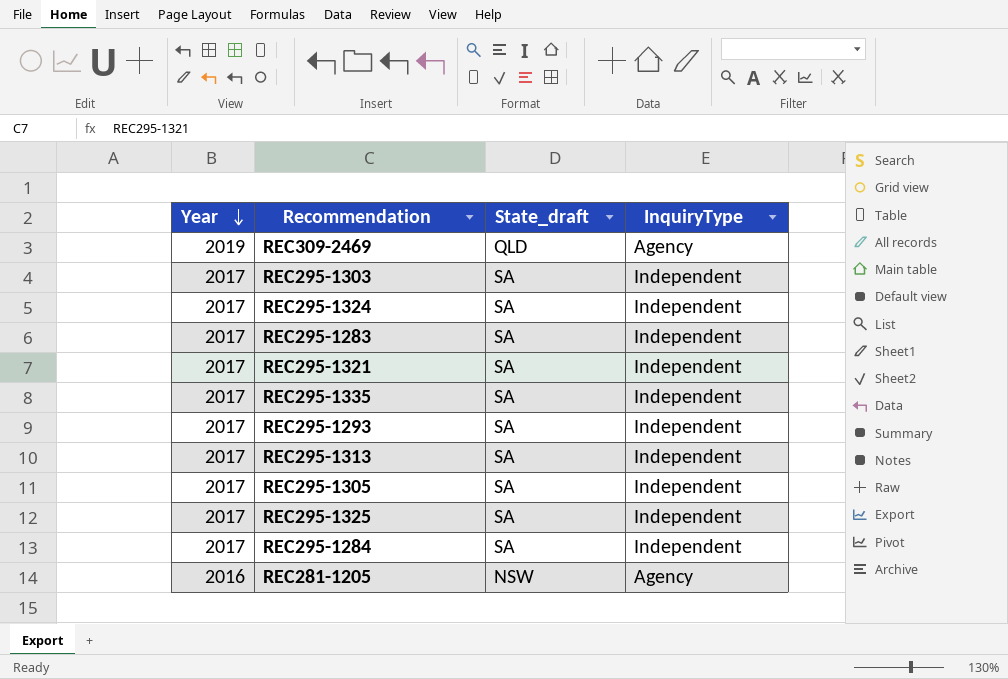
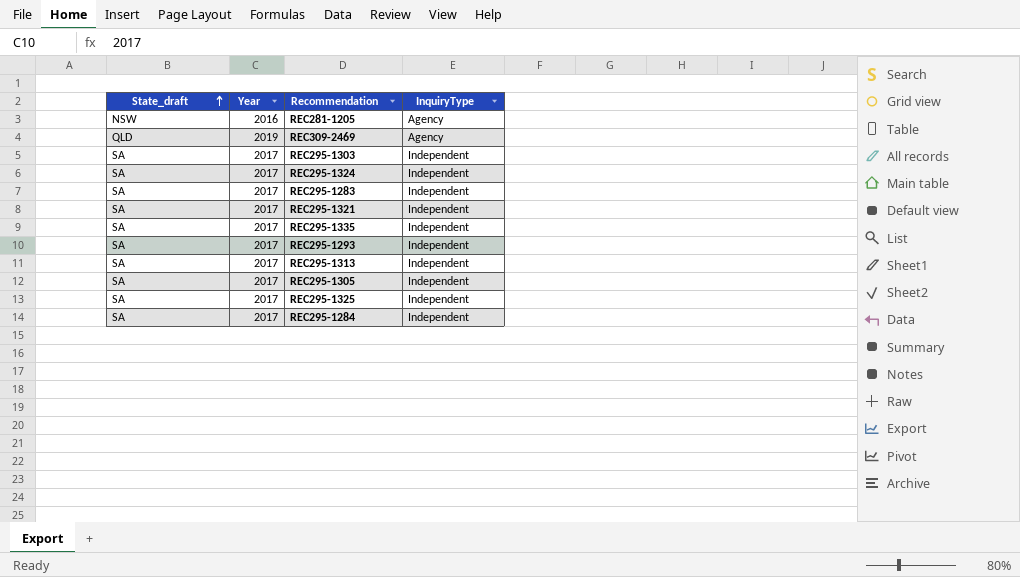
row order: Year descending -> State_draft ascending
column State_draft | position: 3 -> 1

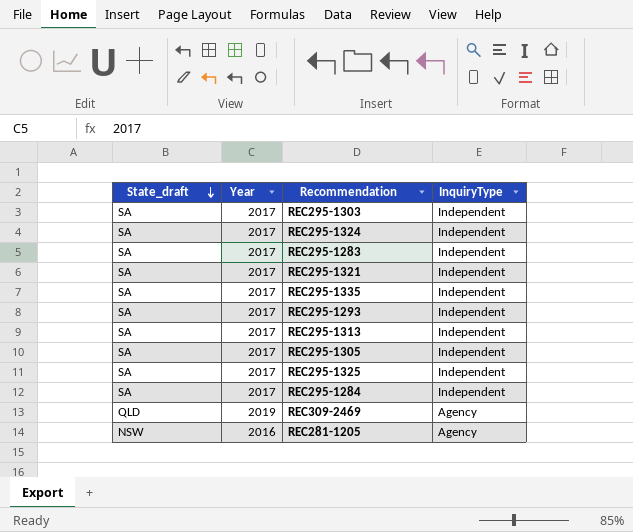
row order: State_draft ascending -> State_draft descending

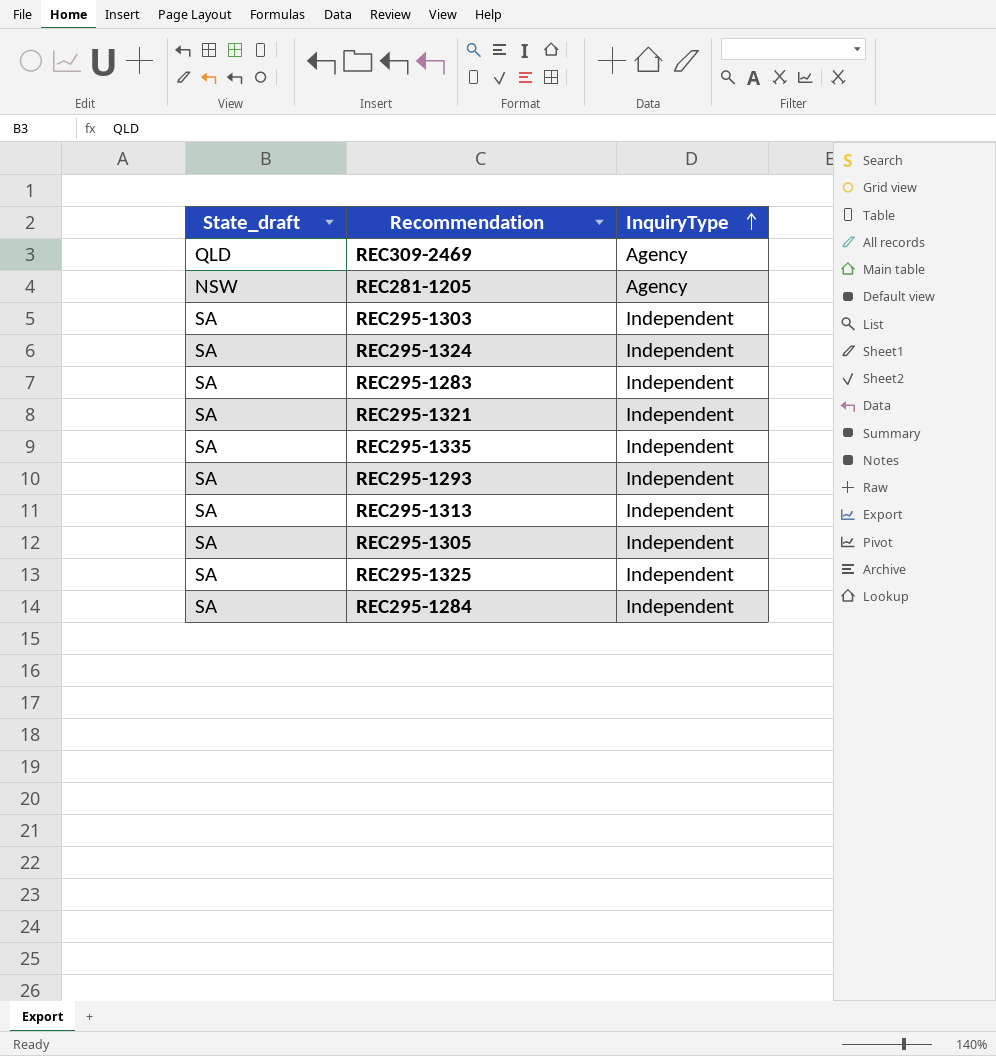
row order: State_draft descending -> InquiryType ascending
column Year | position: 2 -> none

